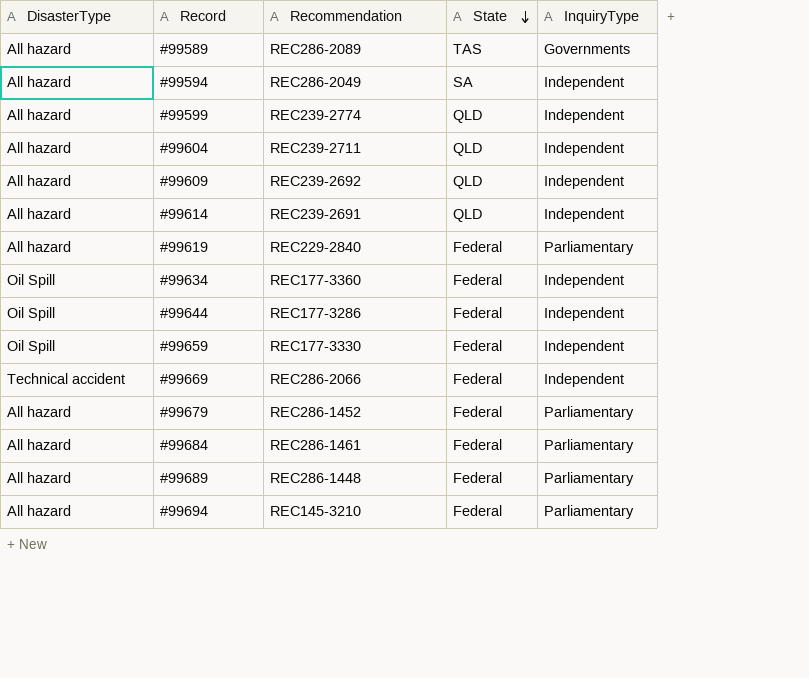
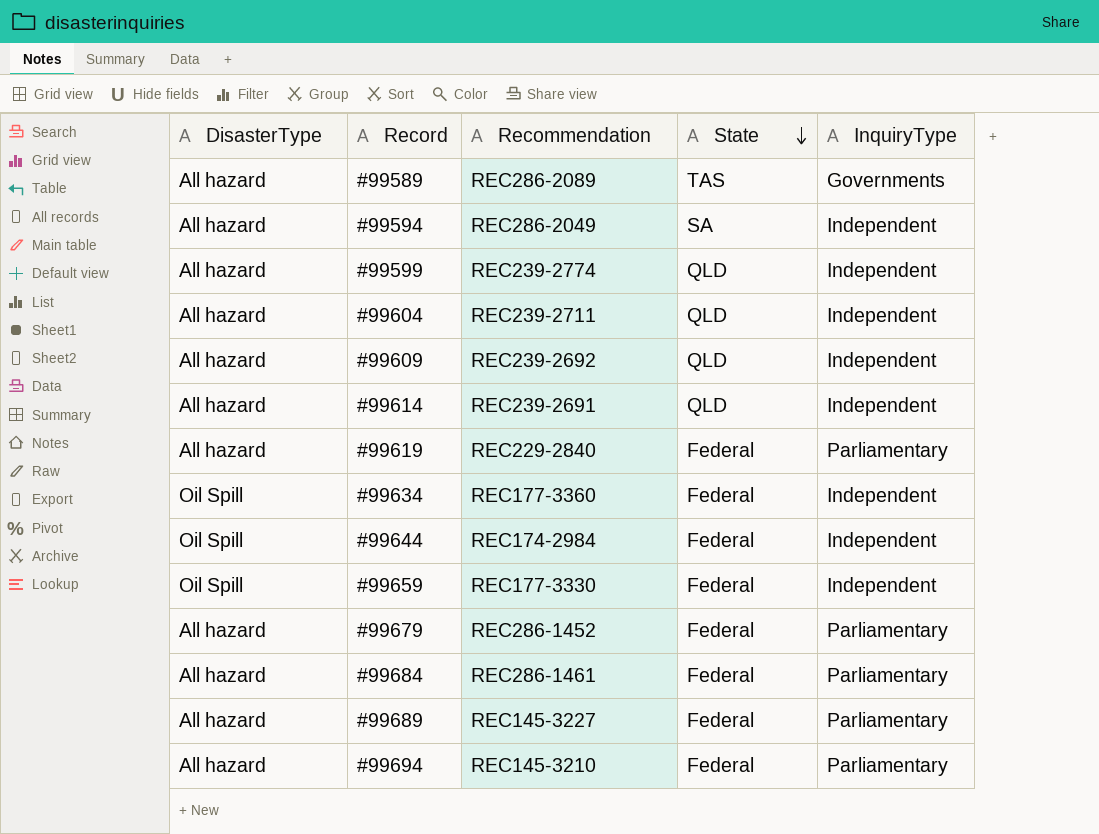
row #99669: Technical accident | REC286-2066 | Federal | Independent -> none
#99644 | Recommendation: REC177-3286 -> REC174-2984
#99689 | Recommendation: REC286-1448 -> REC145-3227

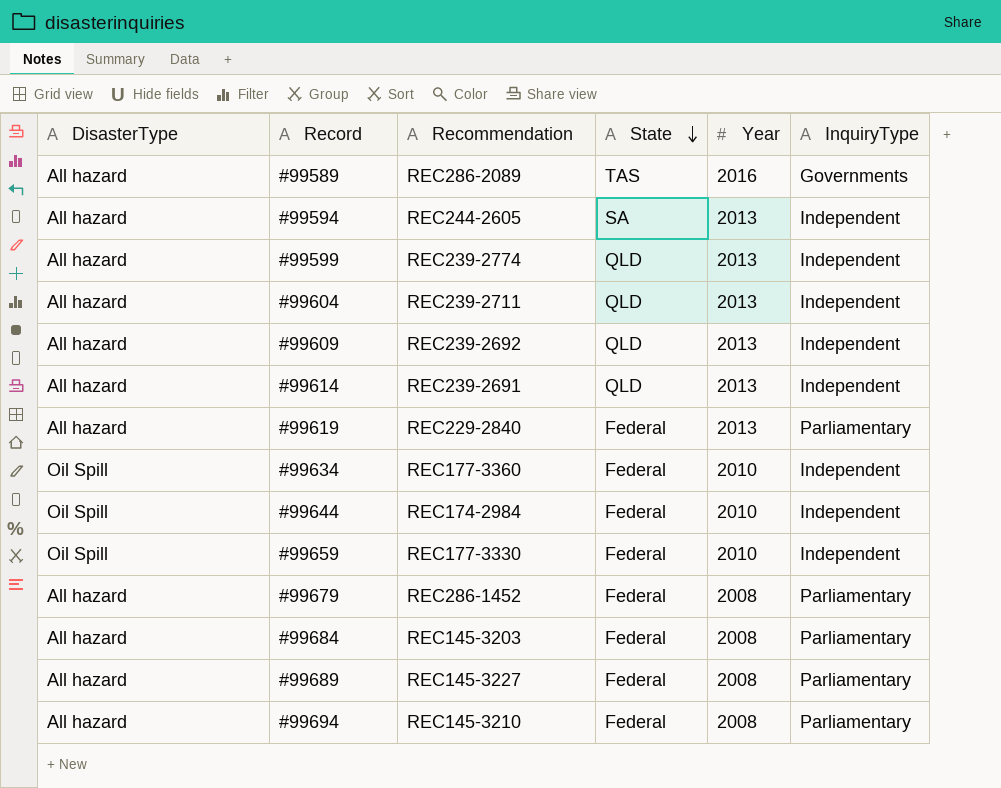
column Year | position: none -> 5
#99594 | Recommendation: REC286-2049 -> REC244-2605
#99684 | Recommendation: REC286-1461 -> REC145-3203

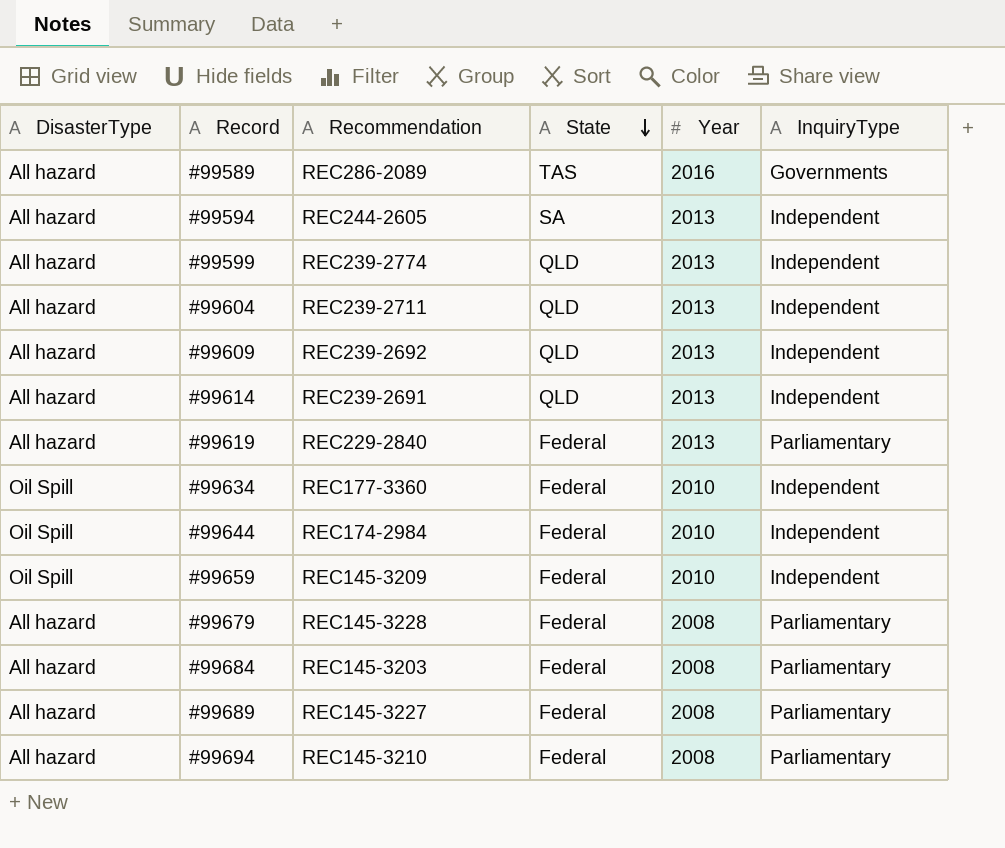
#99659 | Recommendation: REC177-3330 -> REC145-3209
#99679 | Recommendation: REC286-1452 -> REC145-3228

